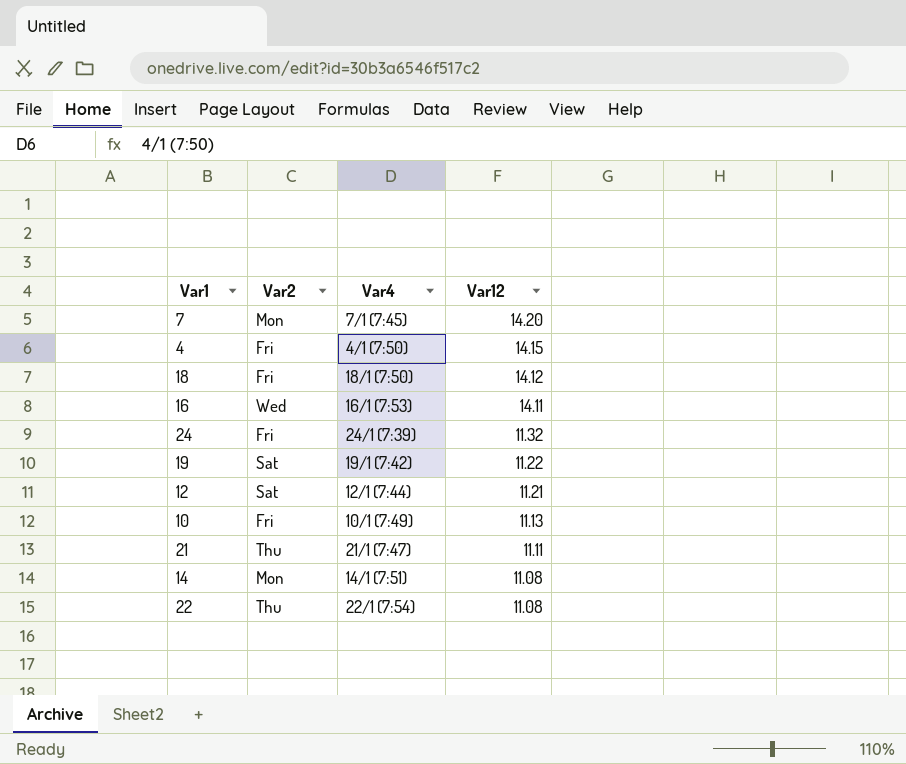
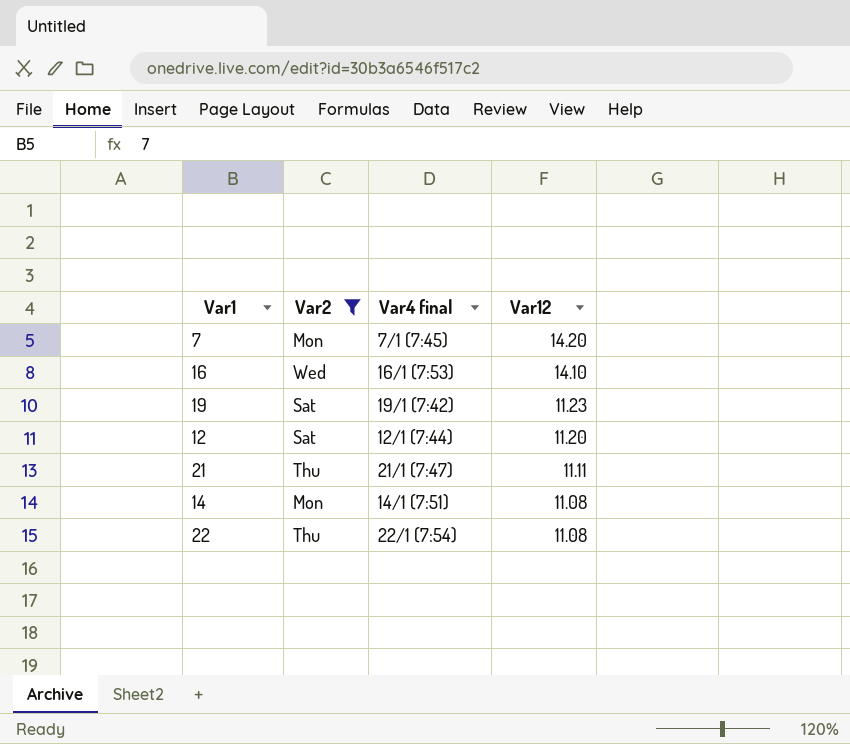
filter: none -> Var2 != Fri
column name: Var4 -> Var4 final
16 | Var12: 14.11 -> 14.10
19 | Var12: 11.22 -> 11.23
12 | Var12: 11.21 -> 11.20

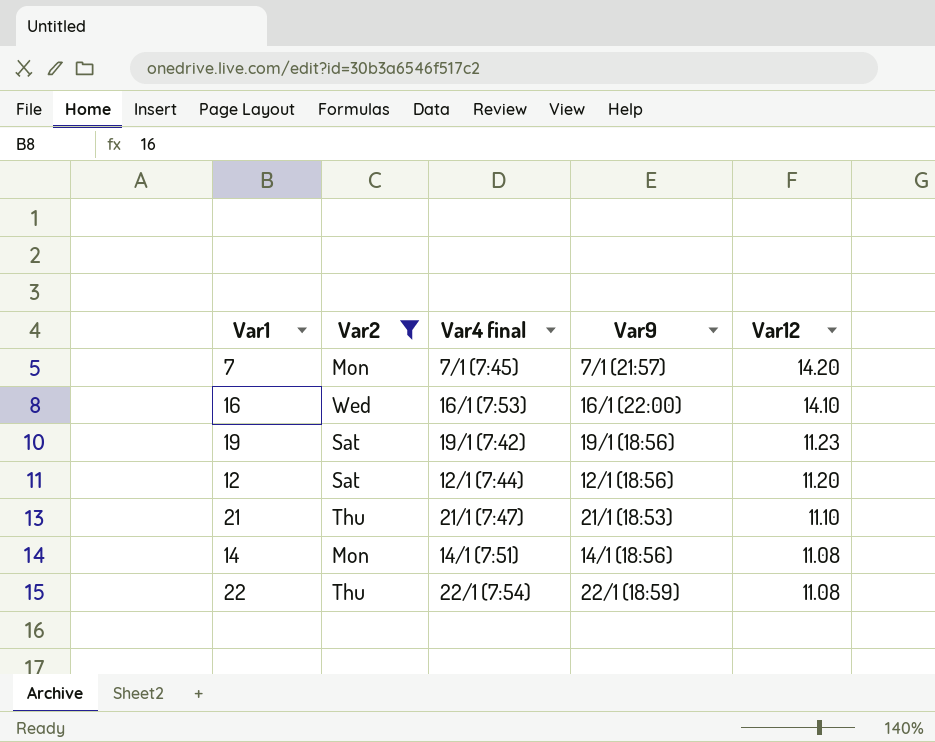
column Var9 | position: none -> 4
21 | Var12: 11.11 -> 11.10

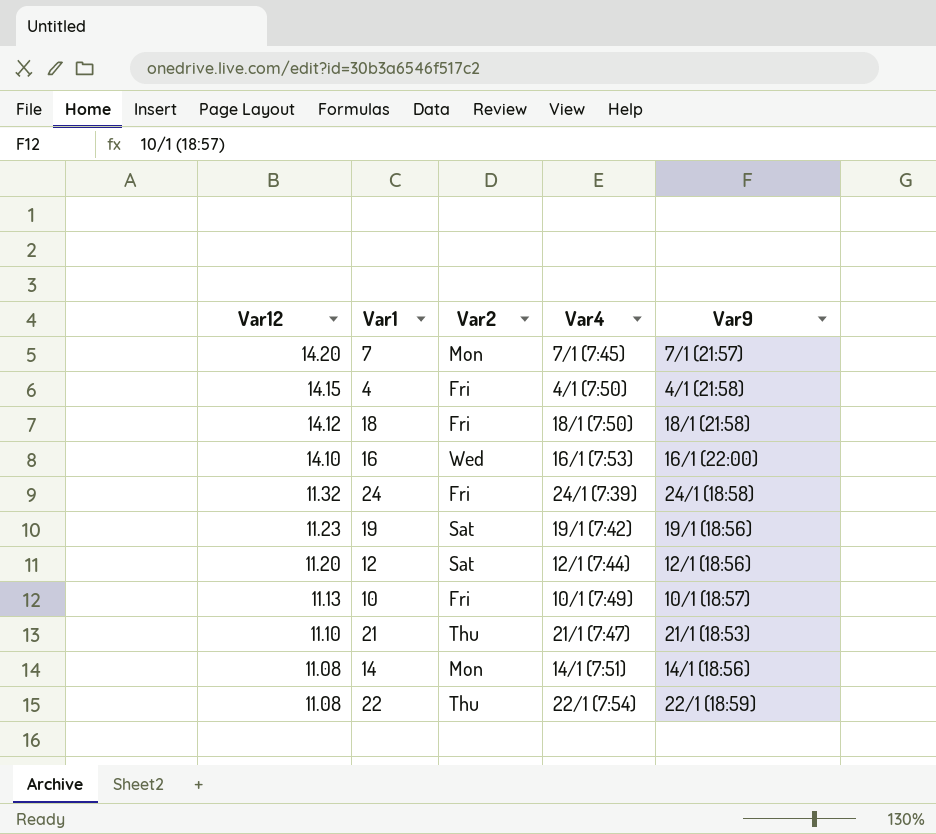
filter: Var2 != Fri -> none
column Var12 | position: 5 -> 1
column name: Var4 final -> Var4

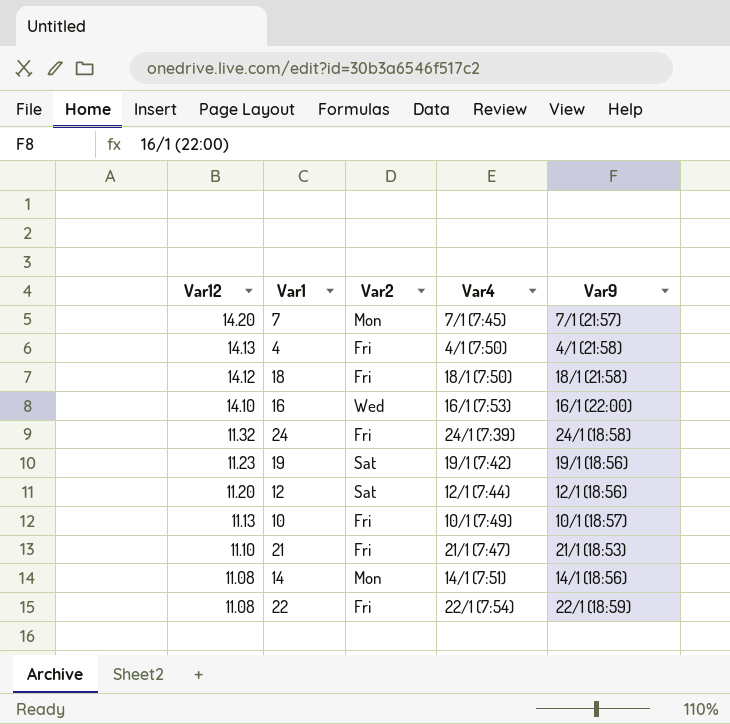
4 | Var12: 14.15 -> 14.13
21 | Var2: Thu -> Fri
22 | Var2: Thu -> Fri

